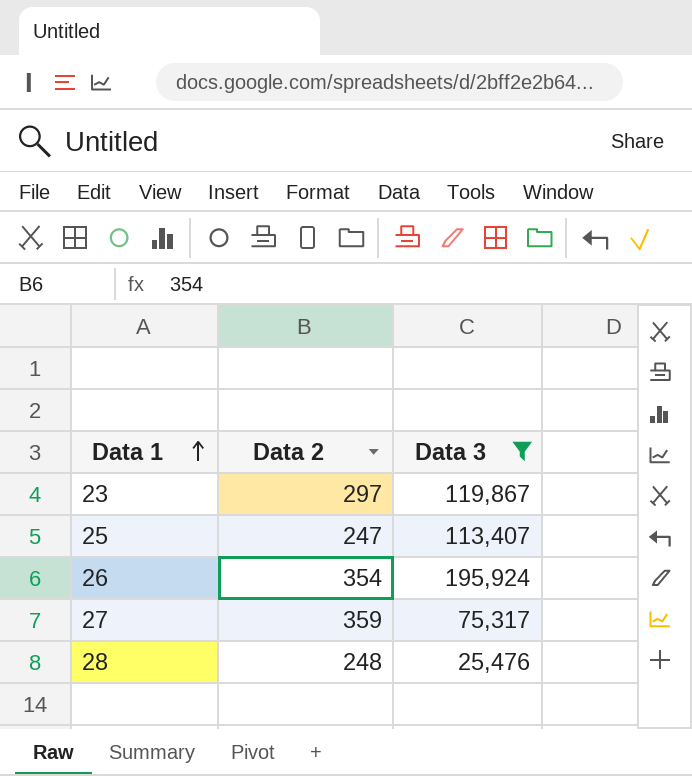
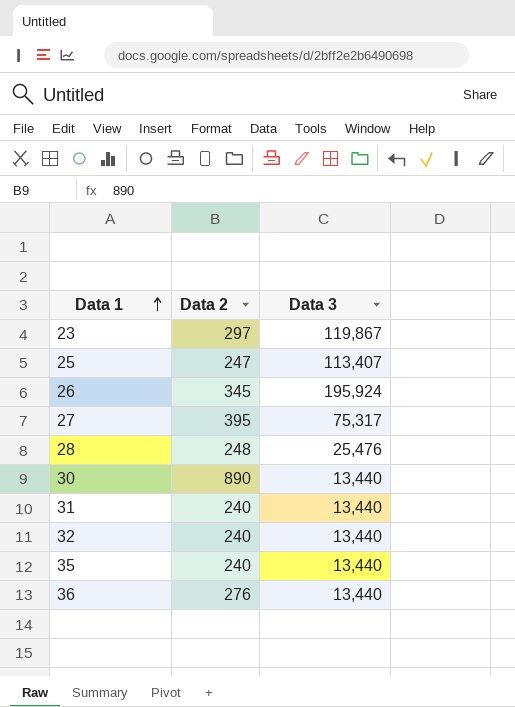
filter: Data 3 != 13,440 -> none
26 | Data 2: 354 -> 345
27 | Data 2: 359 -> 395

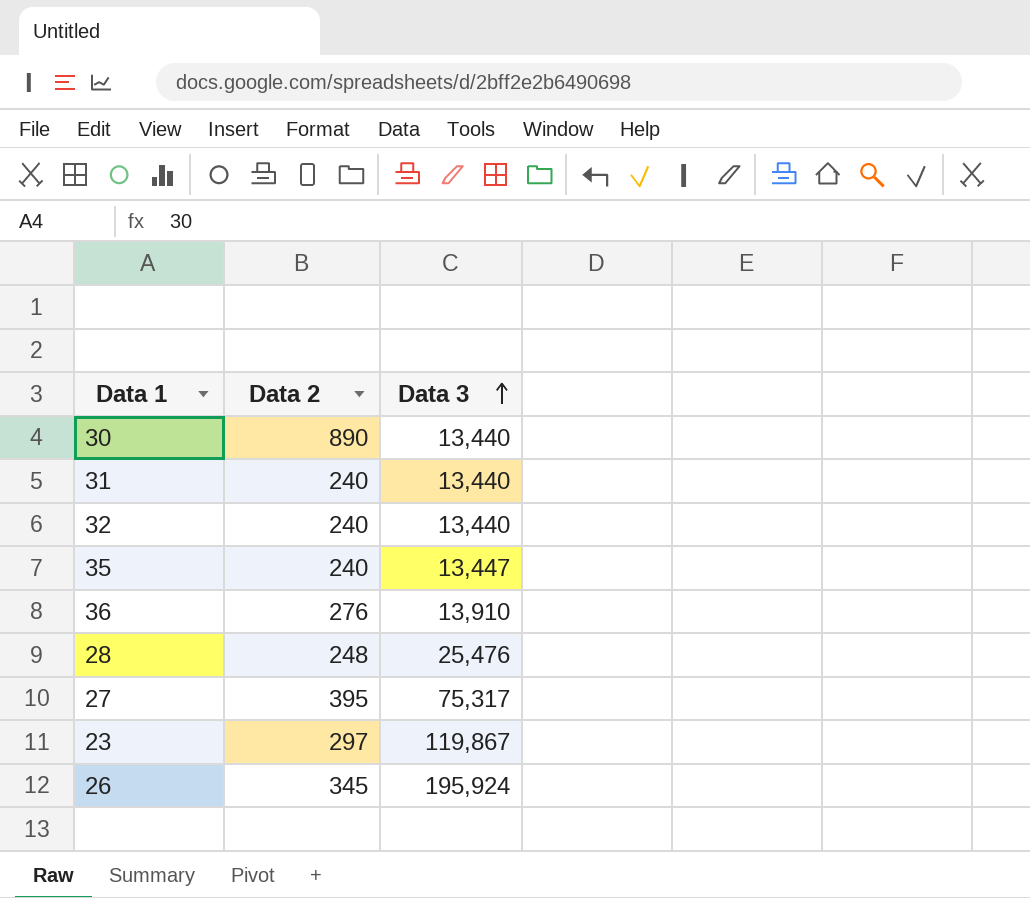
row order: Data 1 ascending -> Data 3 ascending
row 25: 247 | 113,407 -> none
35 | Data 3: 13,440 -> 13,447
36 | Data 3: 13,440 -> 13,910

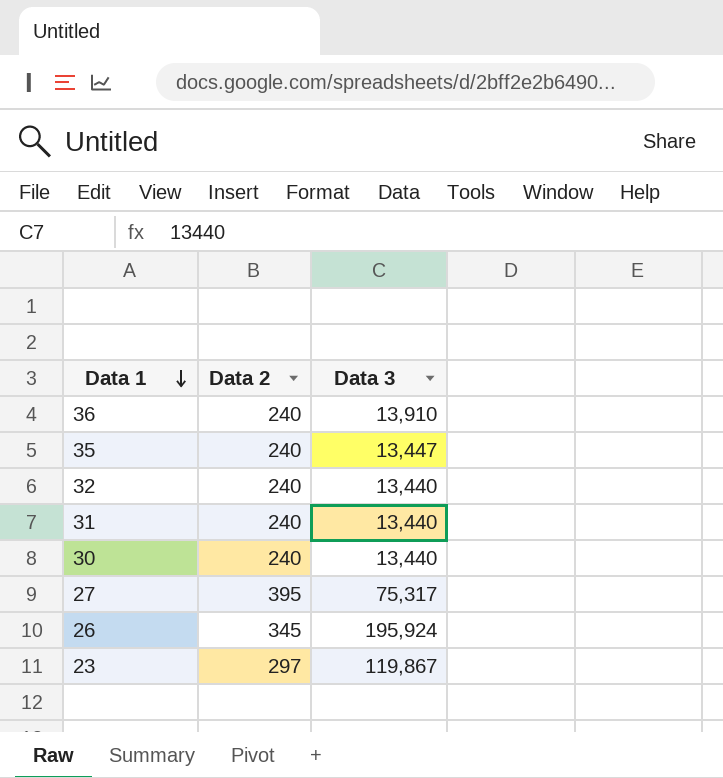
row order: Data 3 ascending -> Data 1 descending
row 28: 248 | 25,476 -> none
36 | Data 2: 276 -> 240
30 | Data 2: 890 -> 240

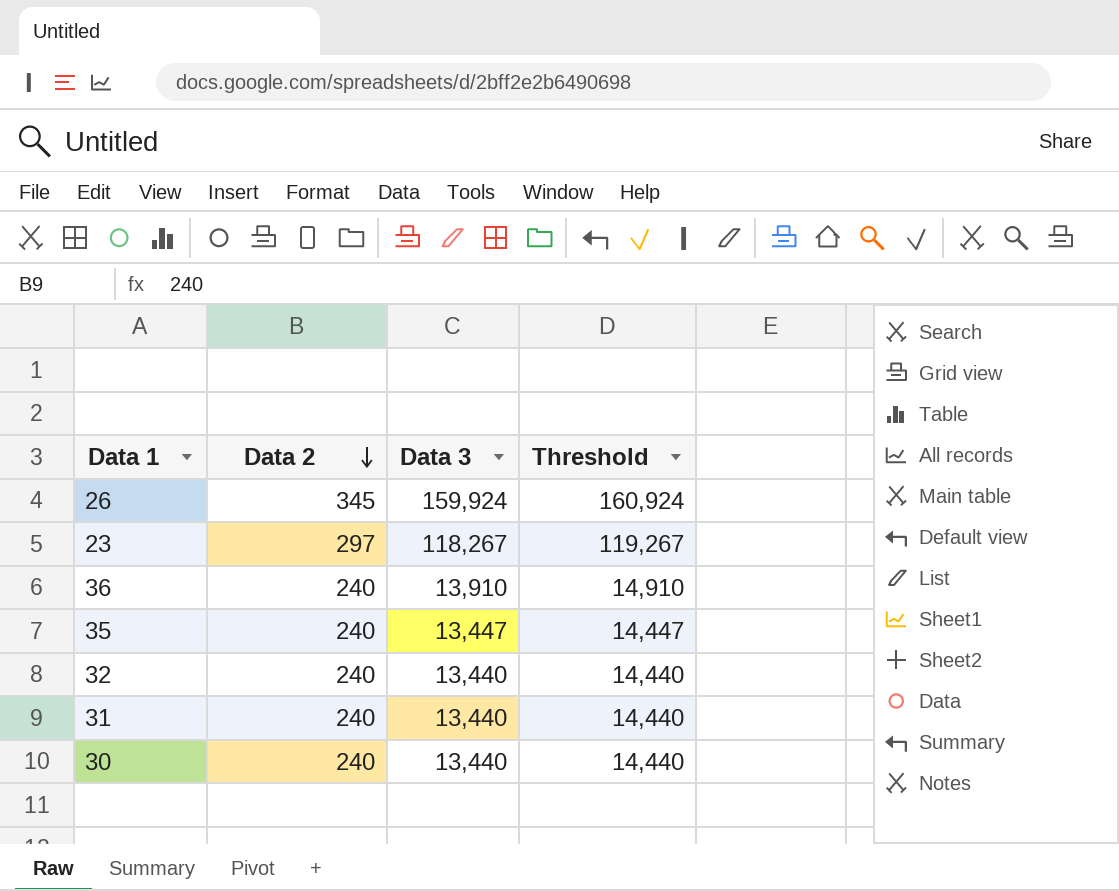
row order: Data 1 descending -> Data 2 descending
column Threshold | formula: none -> [Data 3] + 1000
row 27: 395 | 75,317 -> none
26 | Data 3: 195,924 -> 159,924
23 | Data 3: 119,867 -> 118,267

